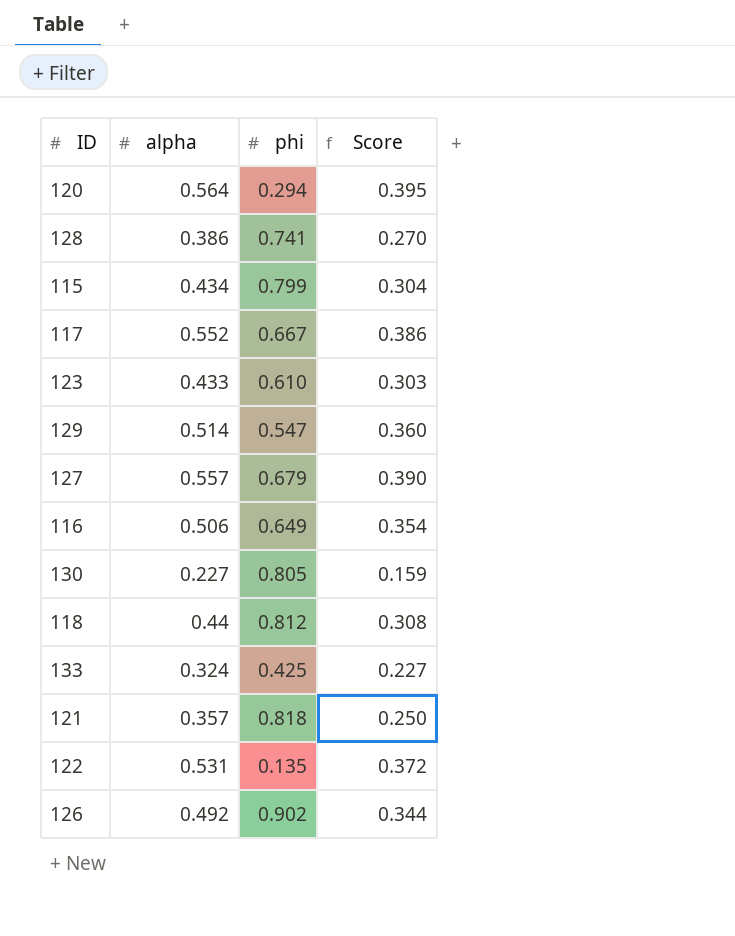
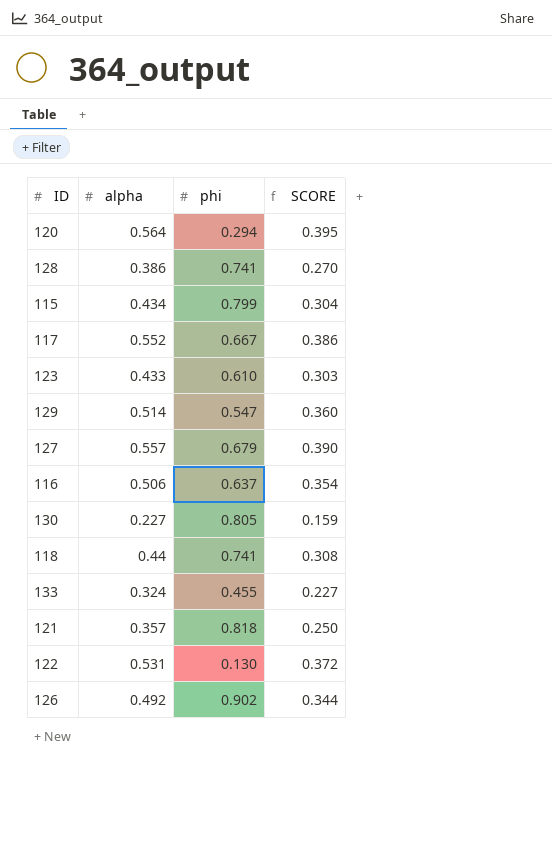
column name: Score -> SCORE
116 | phi: 0.649 -> 0.637
118 | phi: 0.812 -> 0.741
133 | phi: 0.425 -> 0.455
122 | phi: 0.135 -> 0.130

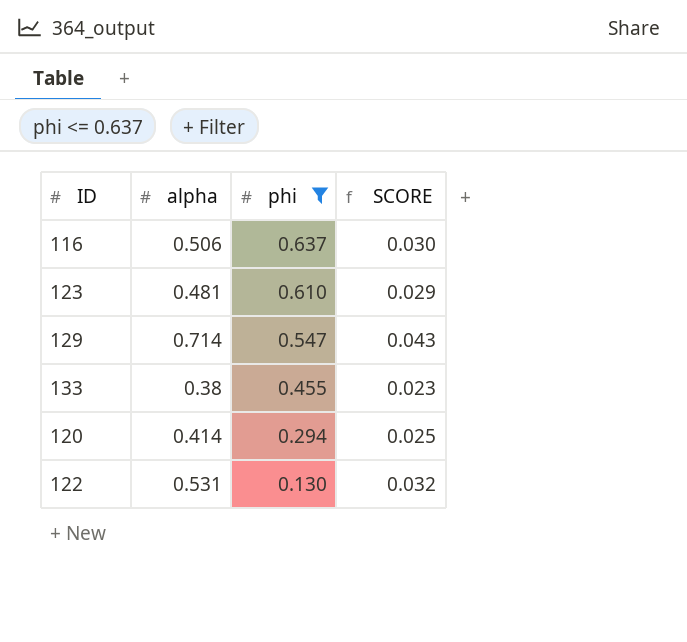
filter: none -> phi <= 0.637
row order: none -> phi descending
column SCORE | formula: [alpha] * 0.7 -> [alpha] * 0.06
123 | alpha: 0.433 -> 0.481
129 | alpha: 0.514 -> 0.714
133 | alpha: 0.324 -> 0.38
120 | alpha: 0.564 -> 0.414

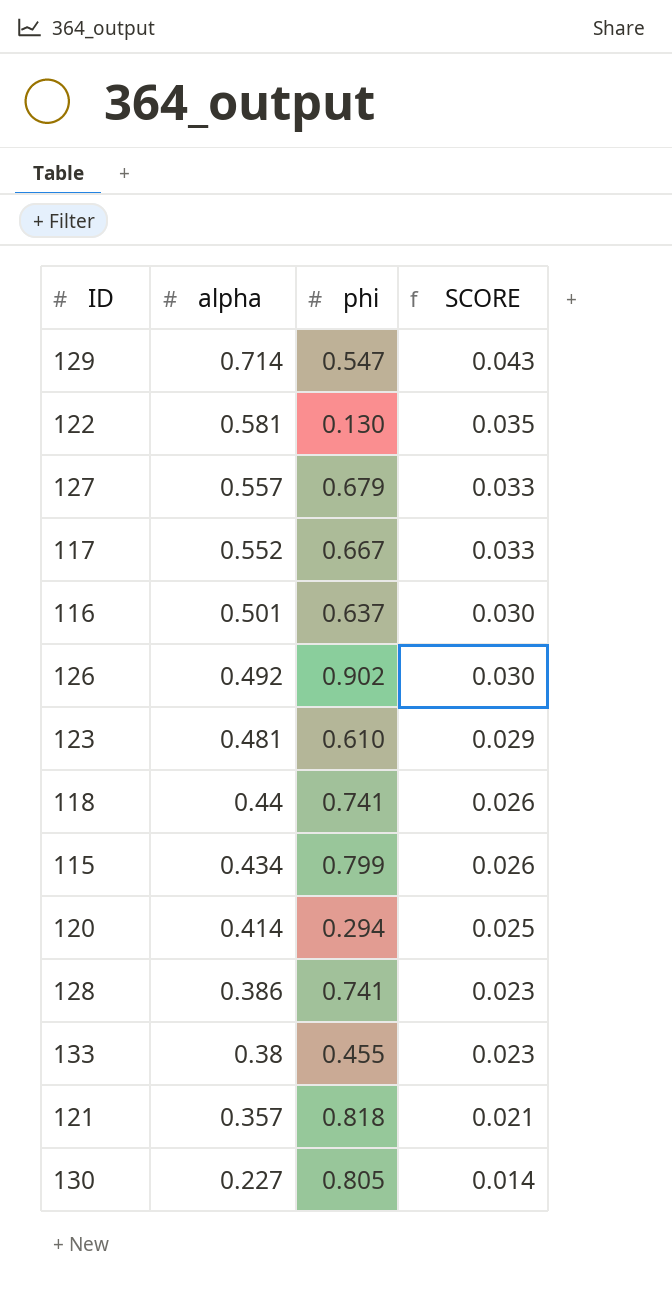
filter: phi <= 0.637 -> none
row order: phi descending -> alpha descending
122 | alpha: 0.531 -> 0.581
122 | SCORE: 0.032 -> 0.035
116 | alpha: 0.506 -> 0.501

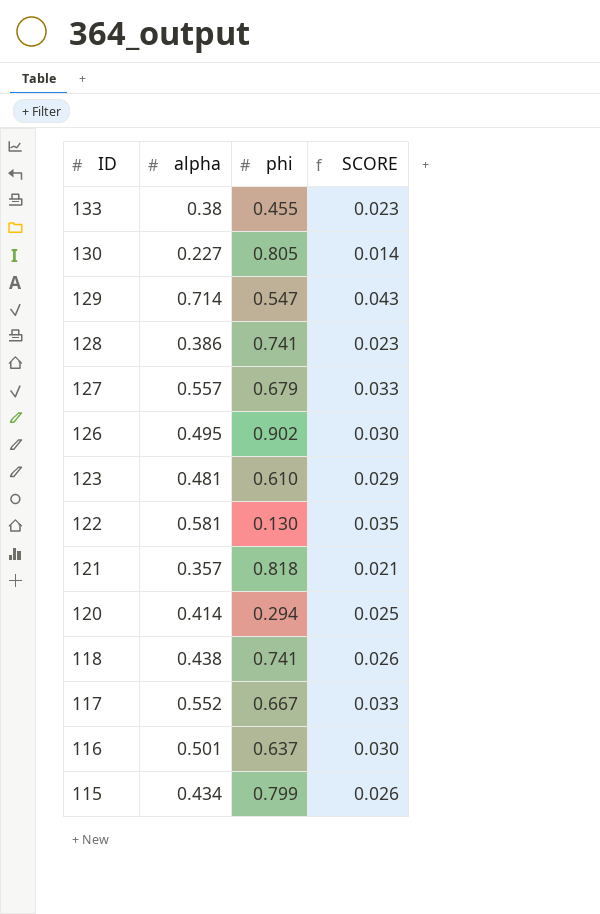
row order: alpha descending -> ID descending
126 | alpha: 0.492 -> 0.495
118 | alpha: 0.44 -> 0.438

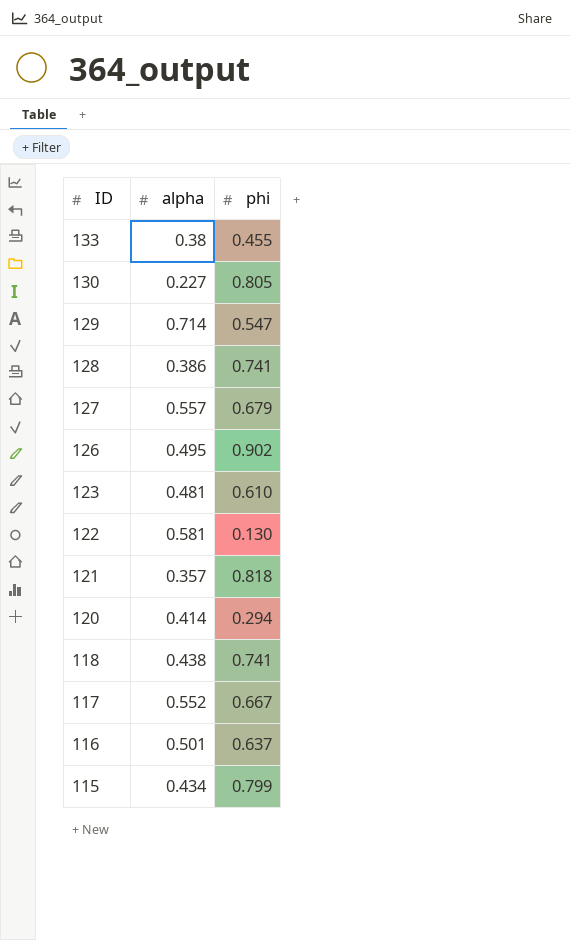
column SCORE | formula: [alpha] * 0.06 -> none

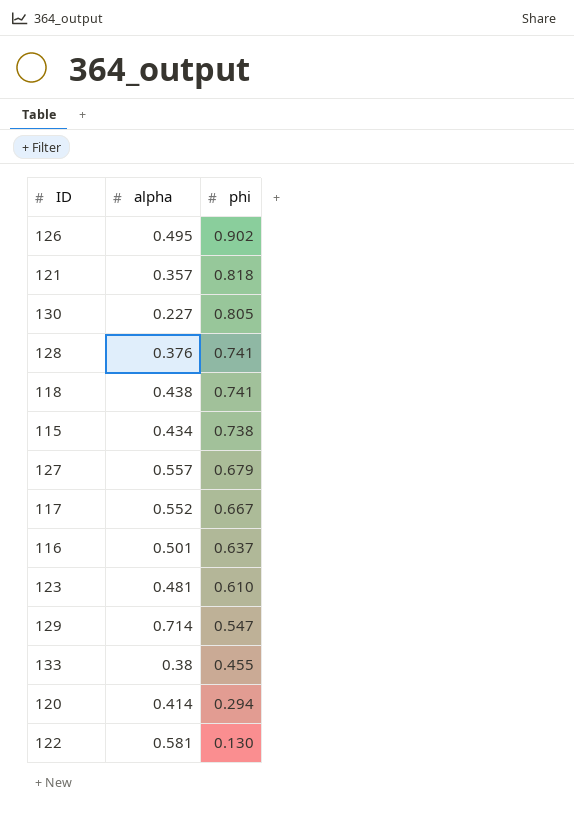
row order: ID descending -> phi descending
128 | alpha: 0.386 -> 0.376
115 | phi: 0.799 -> 0.738

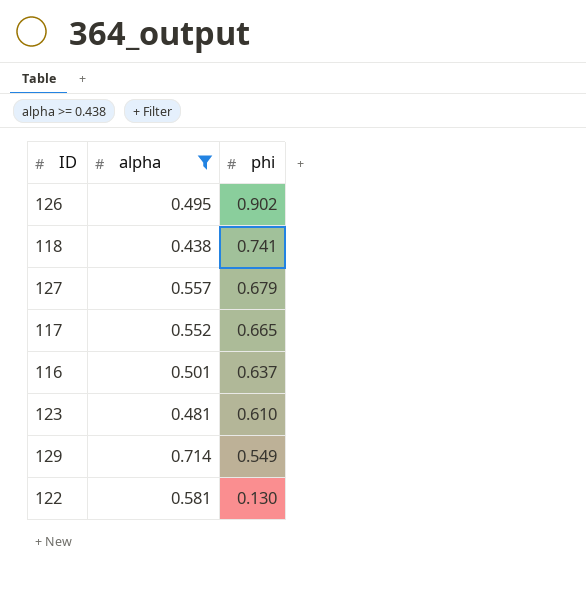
filter: none -> alpha >= 0.438
117 | phi: 0.667 -> 0.665
129 | phi: 0.547 -> 0.549

